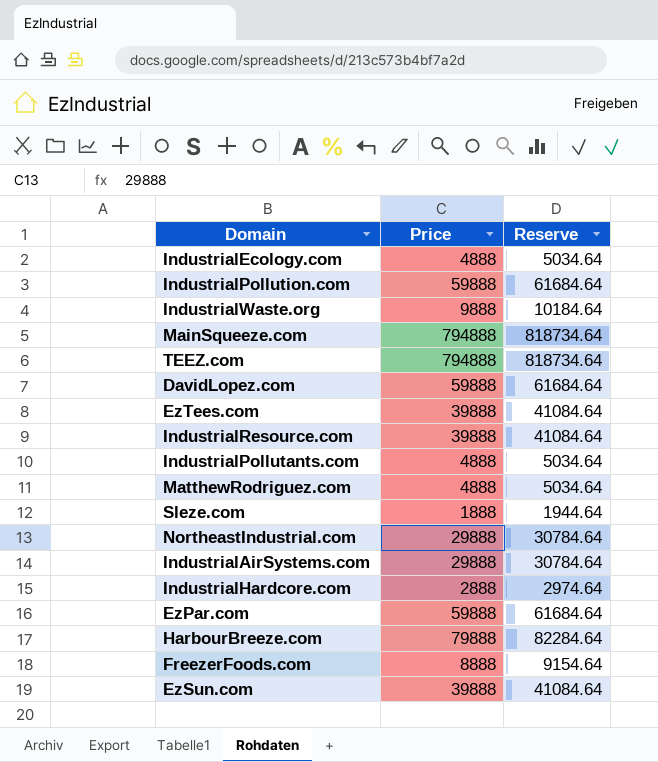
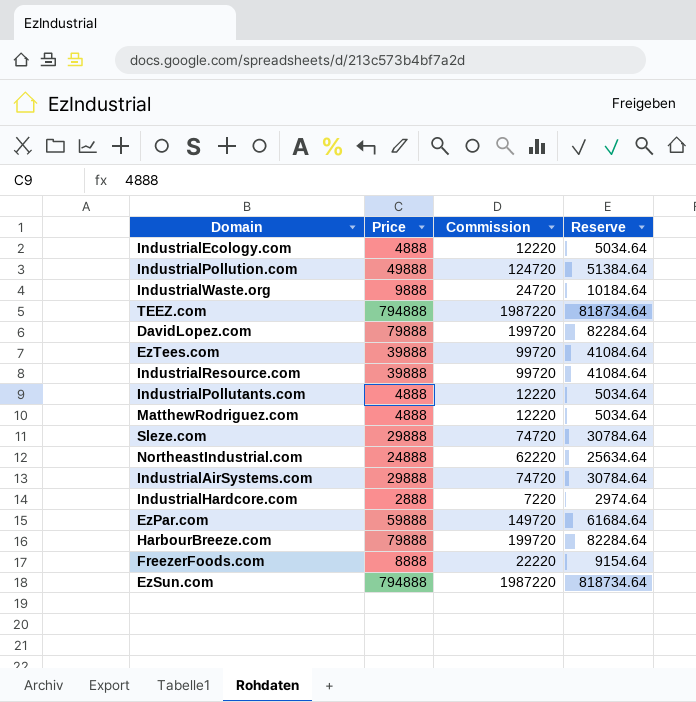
column Commission | formula: none -> [Price] * 2.5
row MainSqueeze.com: 794888 | 818734.64 -> none
IndustrialPollution.com | Price: 59888 -> 49888
IndustrialPollution.com | Reserve: 61684.64 -> 51384.64
DavidLopez.com | Price: 59888 -> 79888
DavidLopez.com | Reserve: 61684.64 -> 82284.64
Sleze.com | Price: 1888 -> 29888
Sleze.com | Reserve: 1944.64 -> 30784.64
NortheastIndustrial.com | Price: 29888 -> 24888
NortheastIndustrial.com | Reserve: 30784.64 -> 25634.64
EzSun.com | Price: 39888 -> 794888
EzSun.com | Reserve: 41084.64 -> 818734.64

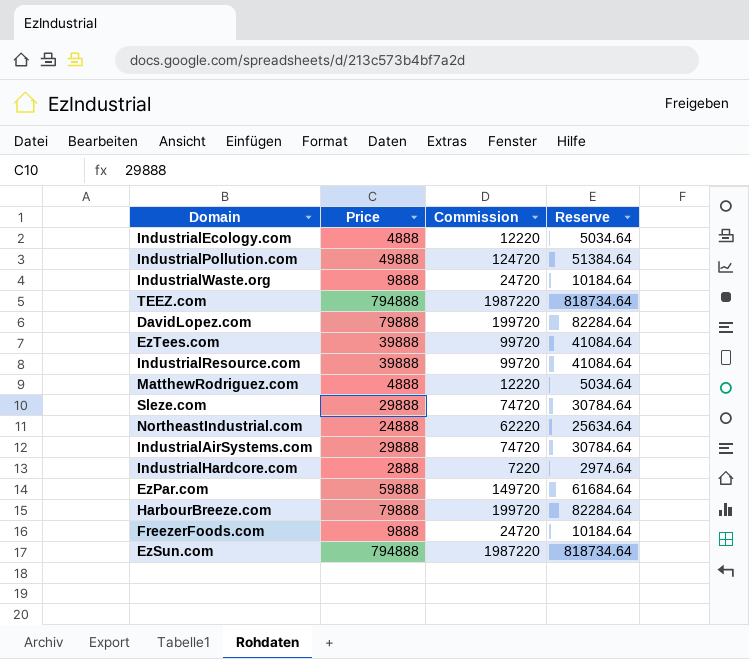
row IndustrialPollutants.com: 4888 | 12220 | 5034.64 -> none
FreezerFoods.com | Price: 8888 -> 9888
FreezerFoods.com | Commission: 22220 -> 24720
FreezerFoods.com | Reserve: 9154.64 -> 10184.64

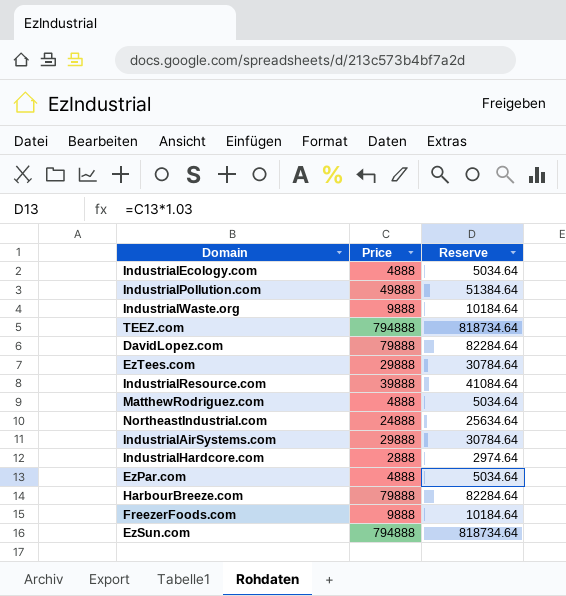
column Commission | formula: [Price] * 2.5 -> none
row Sleze.com: 29888 | 74720 | 30784.64 -> none
EzTees.com | Price: 39888 -> 29888
EzTees.com | Reserve: 41084.64 -> 30784.64
EzPar.com | Price: 59888 -> 4888
EzPar.com | Reserve: 61684.64 -> 5034.64

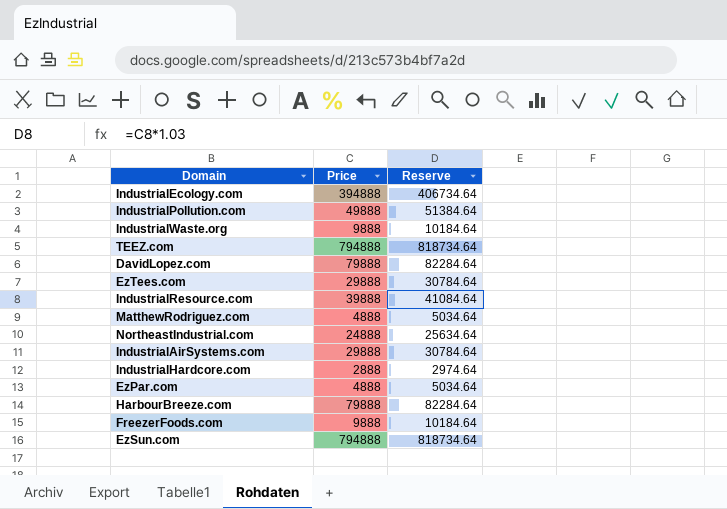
IndustrialEcology.com | Price: 4888 -> 394888
IndustrialEcology.com | Reserve: 5034.64 -> 406734.64

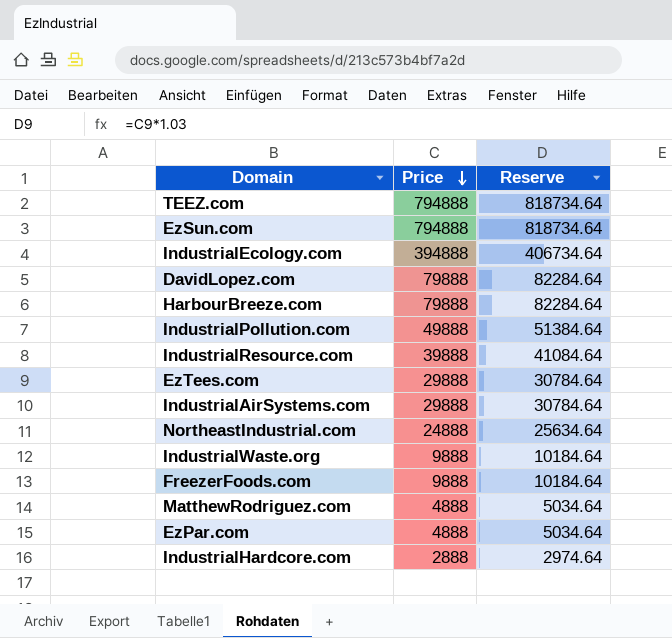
row order: none -> Price descending

